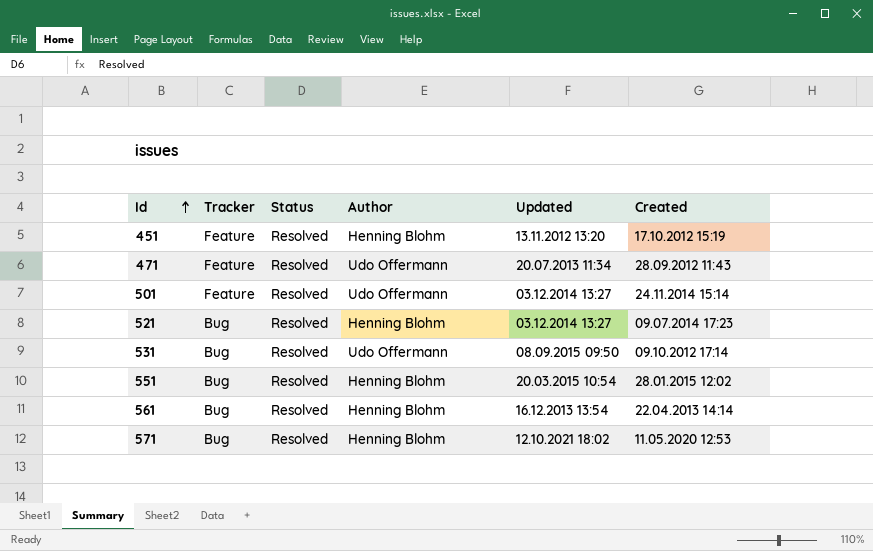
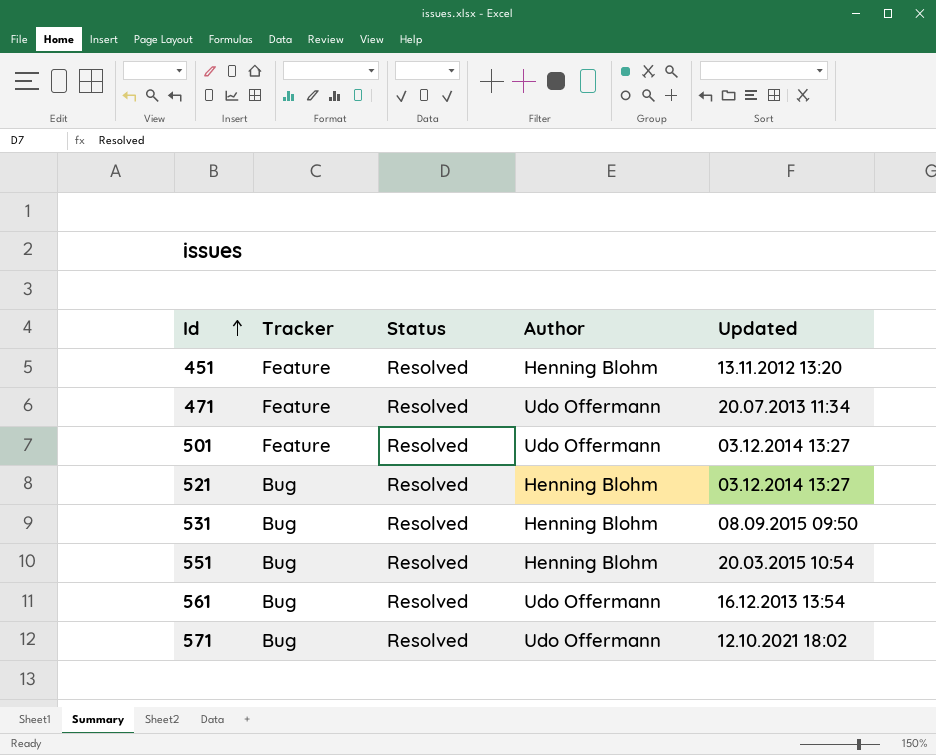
column Created | position: 6 -> none
531 | Author: Udo Offermann -> Henning Blohm
561 | Author: Henning Blohm -> Udo Offermann
571 | Author: Henning Blohm -> Udo Offermann

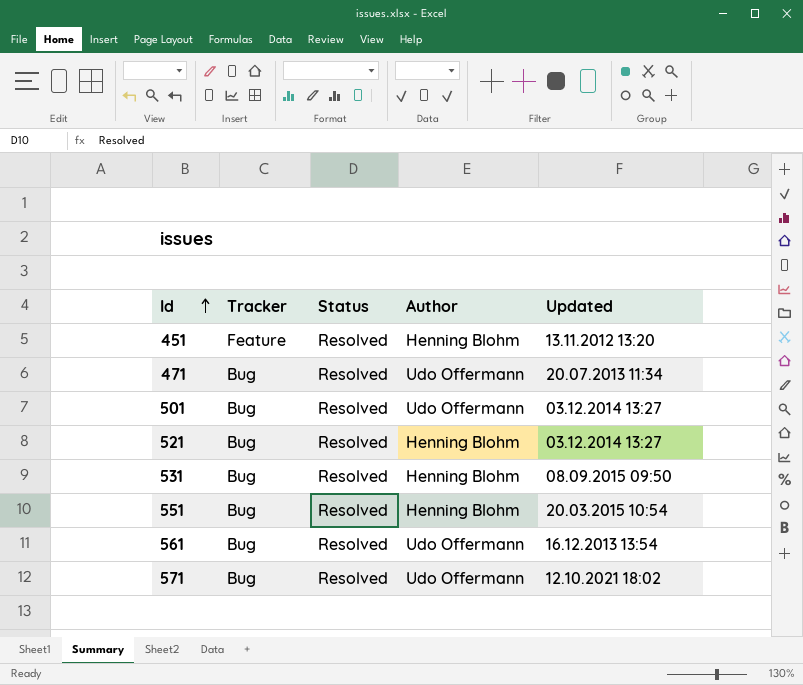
471 | Tracker: Feature -> Bug
501 | Tracker: Feature -> Bug

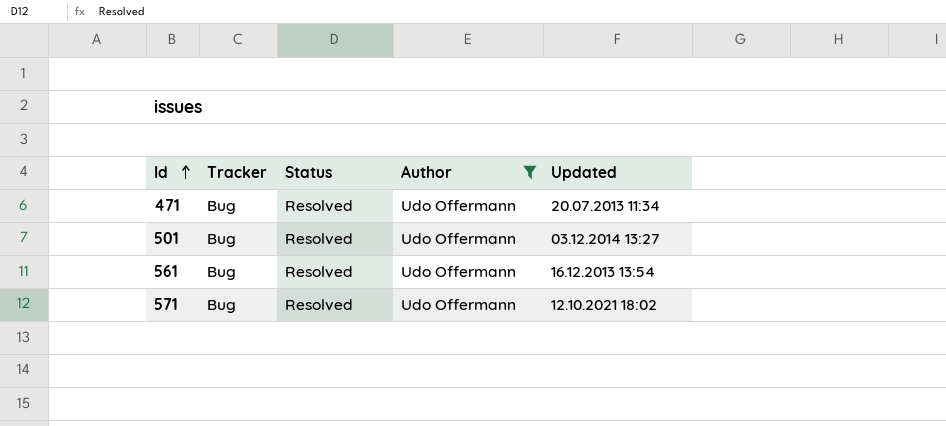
filter: none -> Author = Udo Offermann

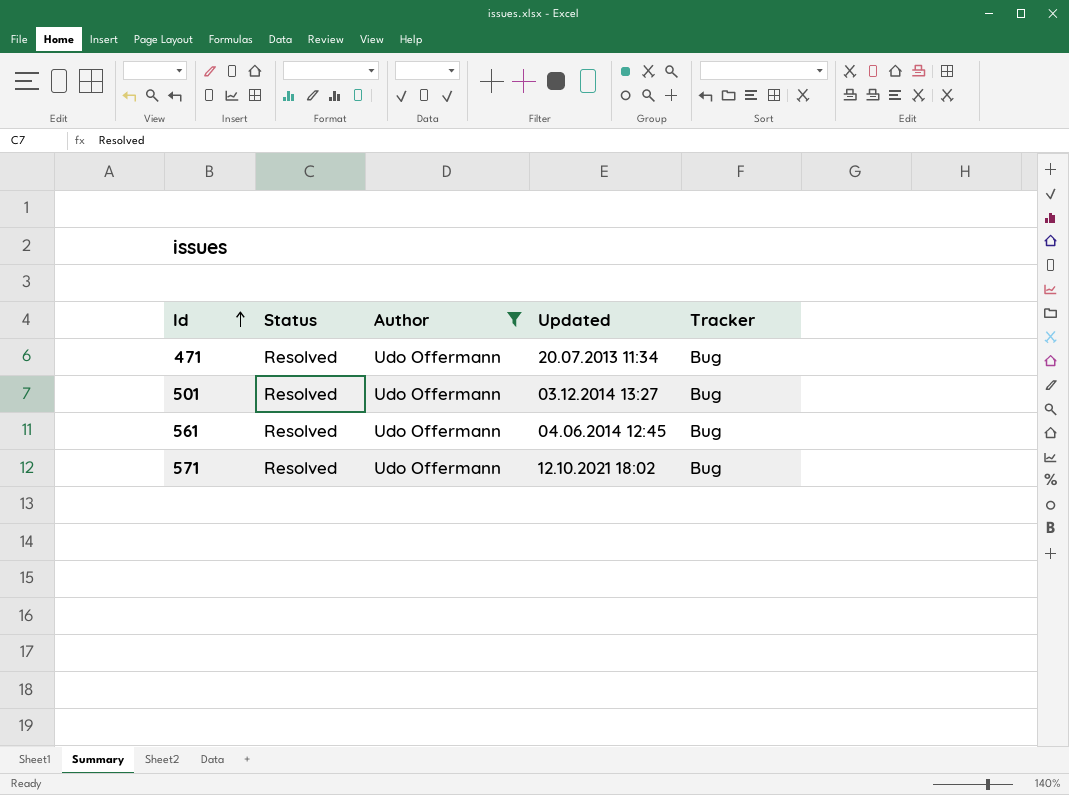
column Tracker | position: 2 -> 5
561 | Updated: 16.12.2013 13:54 -> 04.06.2014 12:45

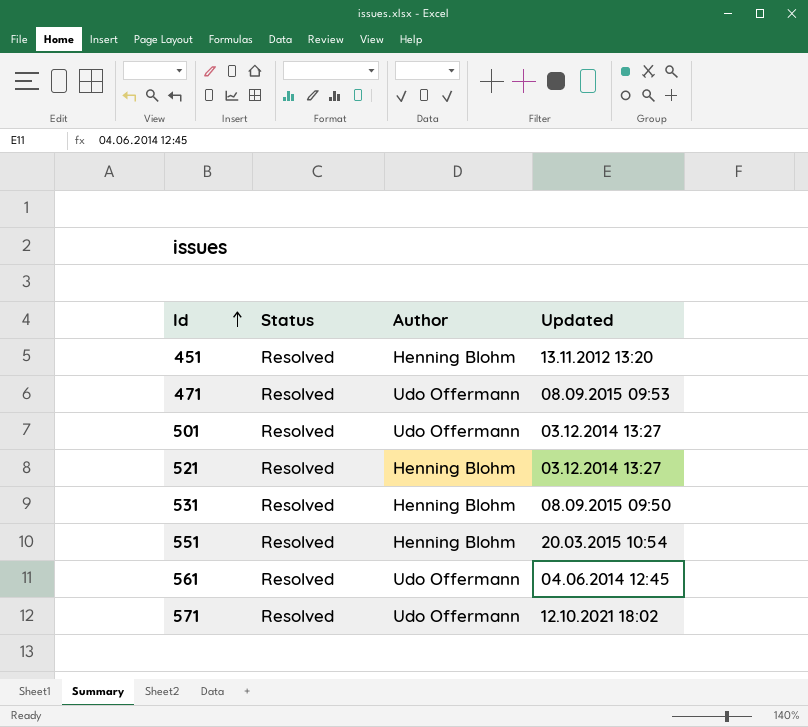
filter: Author = Udo Offermann -> none
column Tracker | position: 5 -> none
471 | Updated: 20.07.2013 11:34 -> 08.09.2015 09:53

